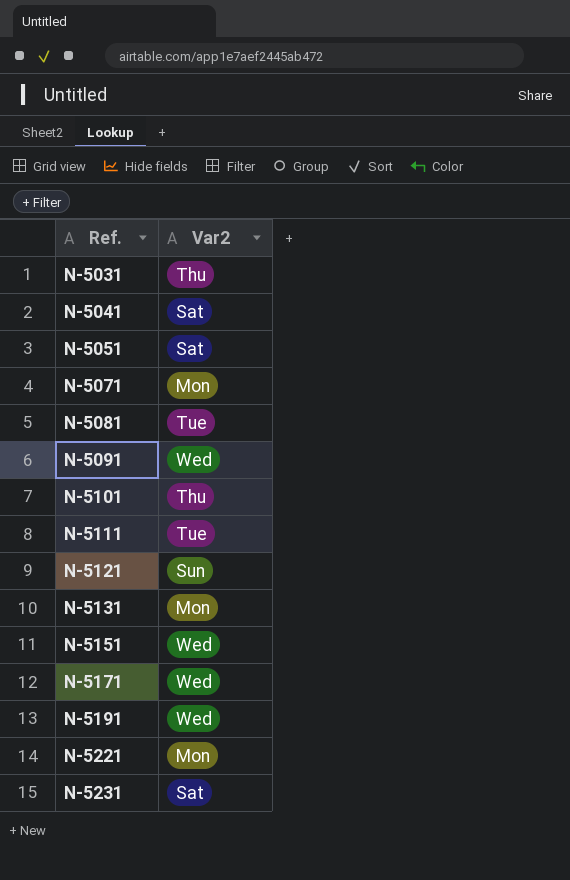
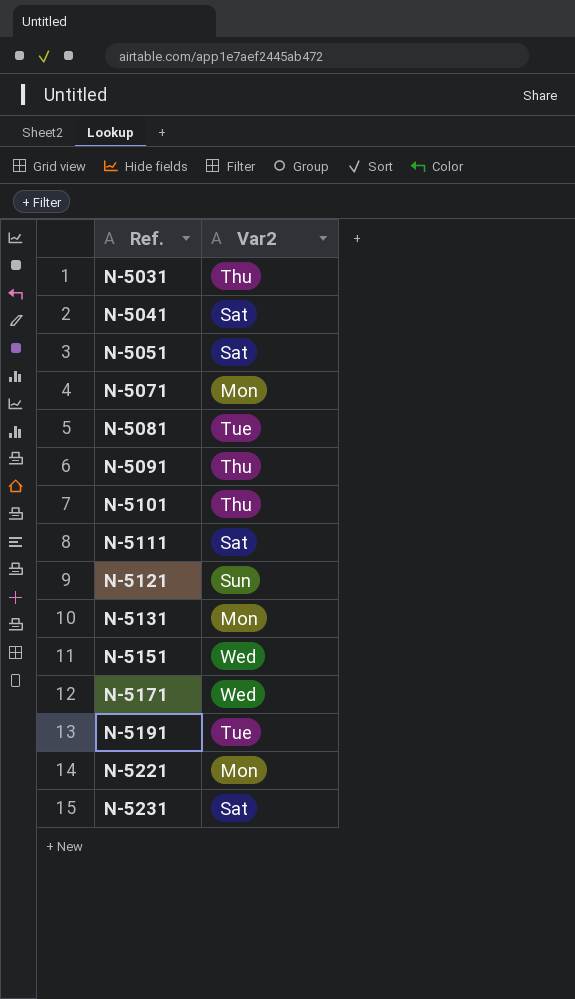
N-5091 | Var2: Wed -> Thu
N-5111 | Var2: Tue -> Sat
N-5191 | Var2: Wed -> Tue

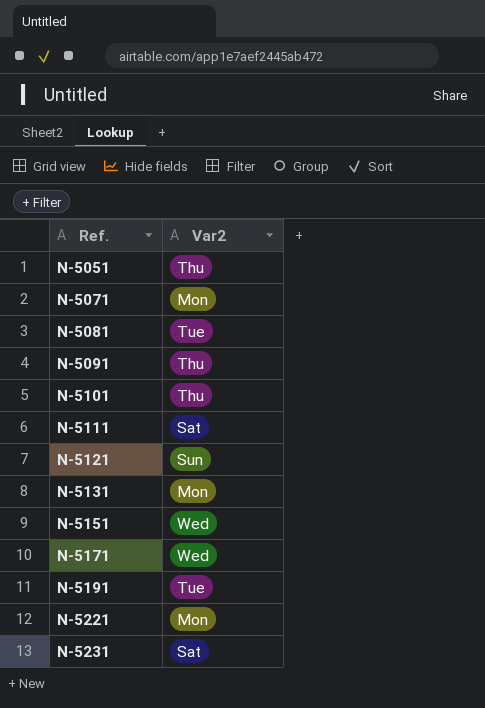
row N-5031: Thu -> none
row N-5041: Sat -> none
N-5051 | Var2: Sat -> Thu

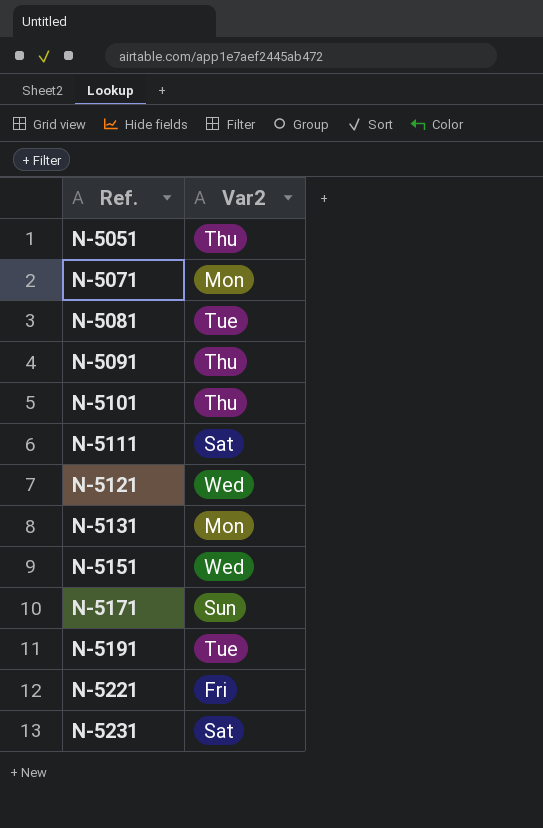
N-5121 | Var2: Sun -> Wed
N-5171 | Var2: Wed -> Sun
N-5221 | Var2: Mon -> Fri

